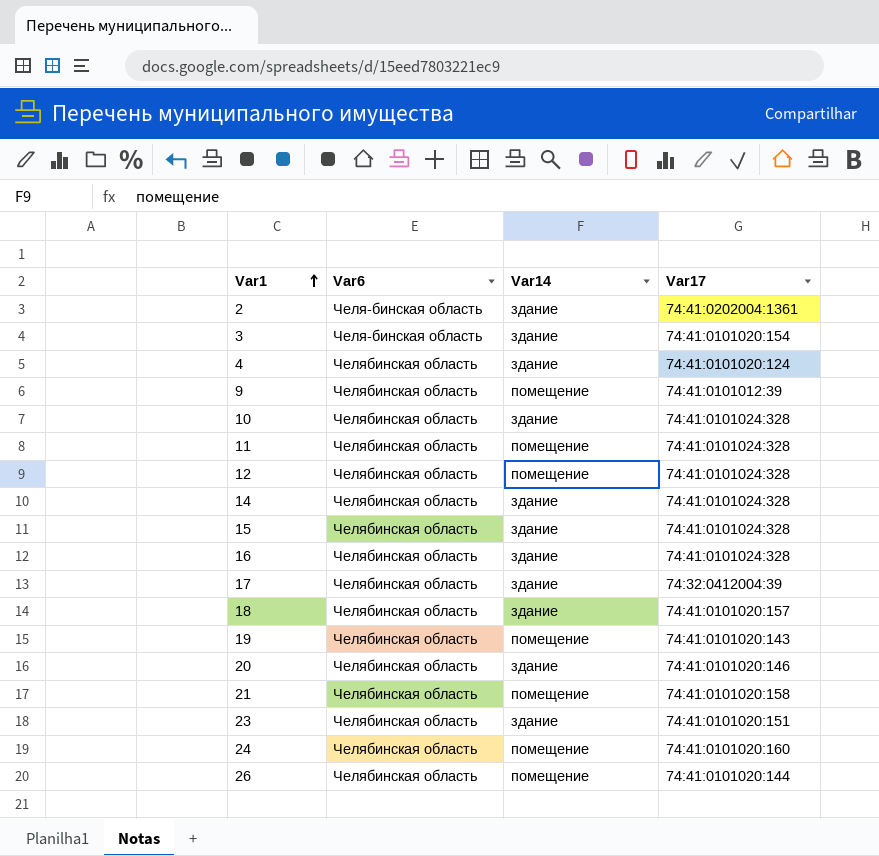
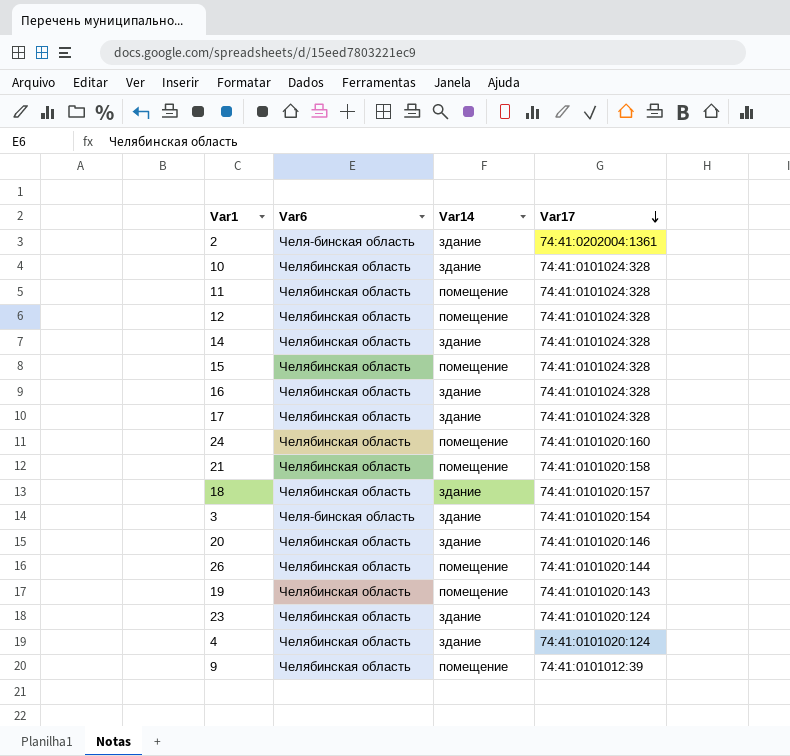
row order: Var1 ascending -> Var17 descending
15 | Var14: здание -> помещение
17 | Var17: 74:32:0412004:39 -> 74:41:0101024:328
23 | Var17: 74:41:0101020:151 -> 74:41:0101020:124

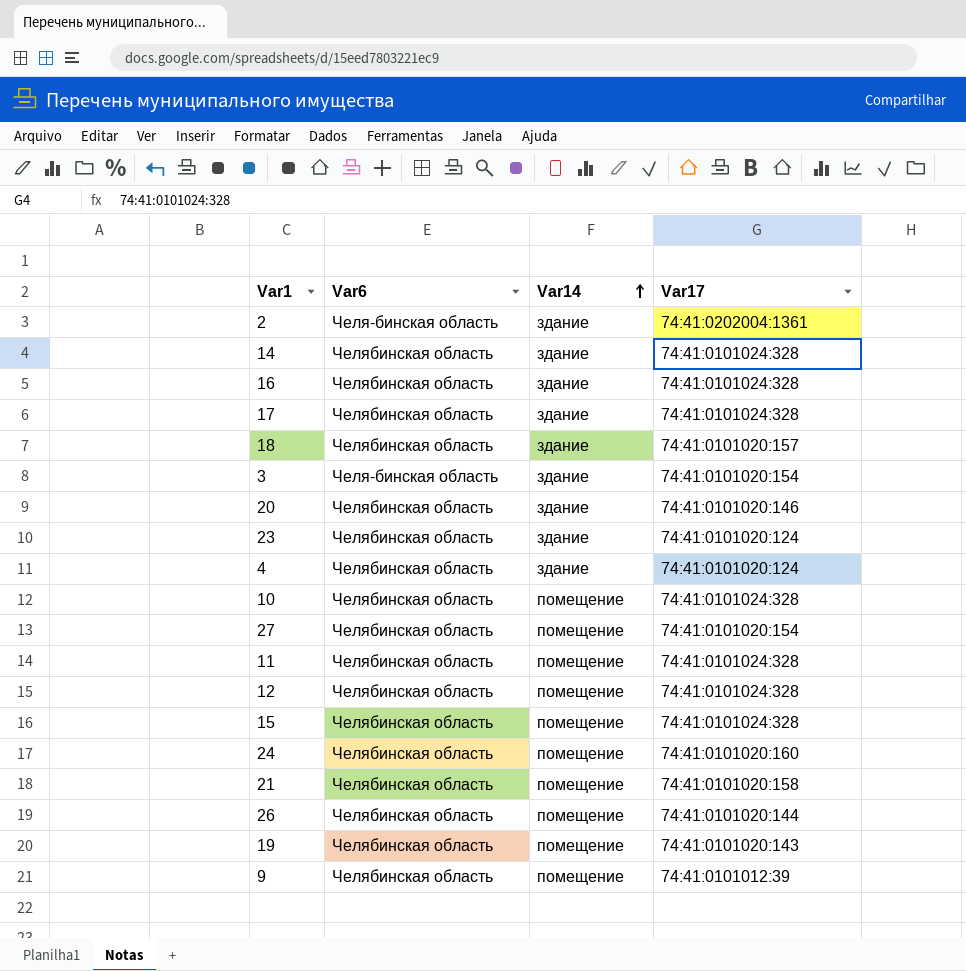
row order: Var17 descending -> Var14 ascending
10 | Var14: здание -> помещение
row 27: none -> Челябинская область | помещение | 74:41:0101020:154

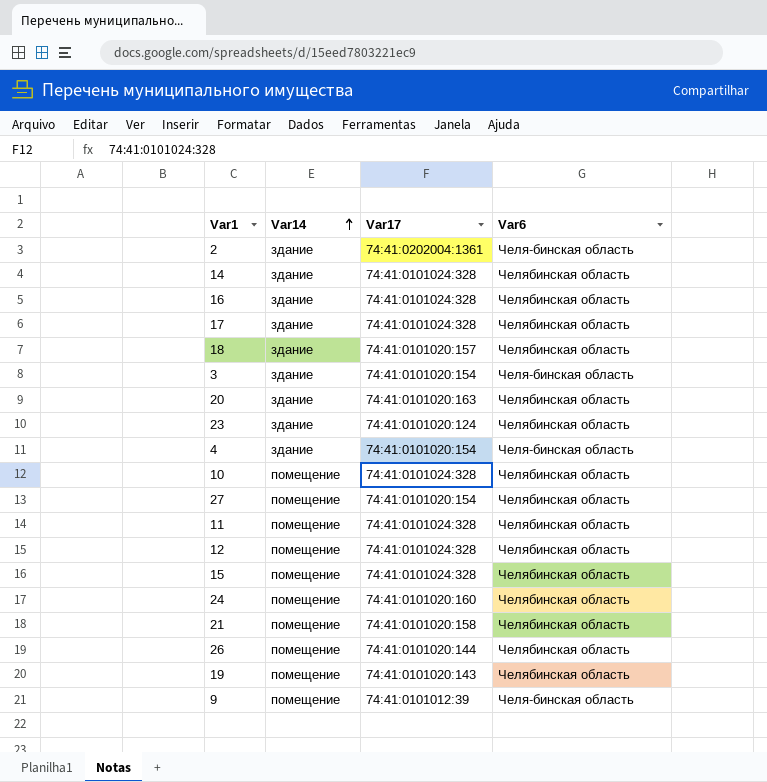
column Var6 | position: 2 -> 4
20 | Var17: 74:41:0101020:146 -> 74:41:0101020:163
4 | Var17: 74:41:0101020:124 -> 74:41:0101020:154
4 | Var6: Челябинская область -> Челя-бинская область
9 | Var6: Челябинская область -> Челя-бинская область

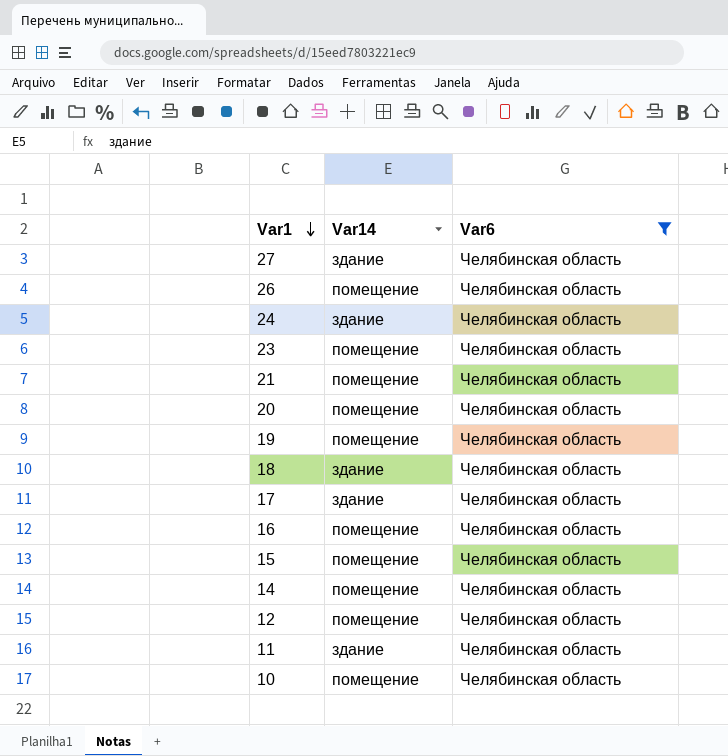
filter: none -> Var6 = Челябинская область
row order: Var14 ascending -> Var1 descending
column Var17 | position: 3 -> none
27 | Var14: помещение -> здание
24 | Var14: помещение -> здание
23 | Var14: здание -> помещение
20 | Var14: здание -> помещение
16 | Var14: здание -> помещение
14 | Var14: здание -> помещение
11 | Var14: помещение -> здание

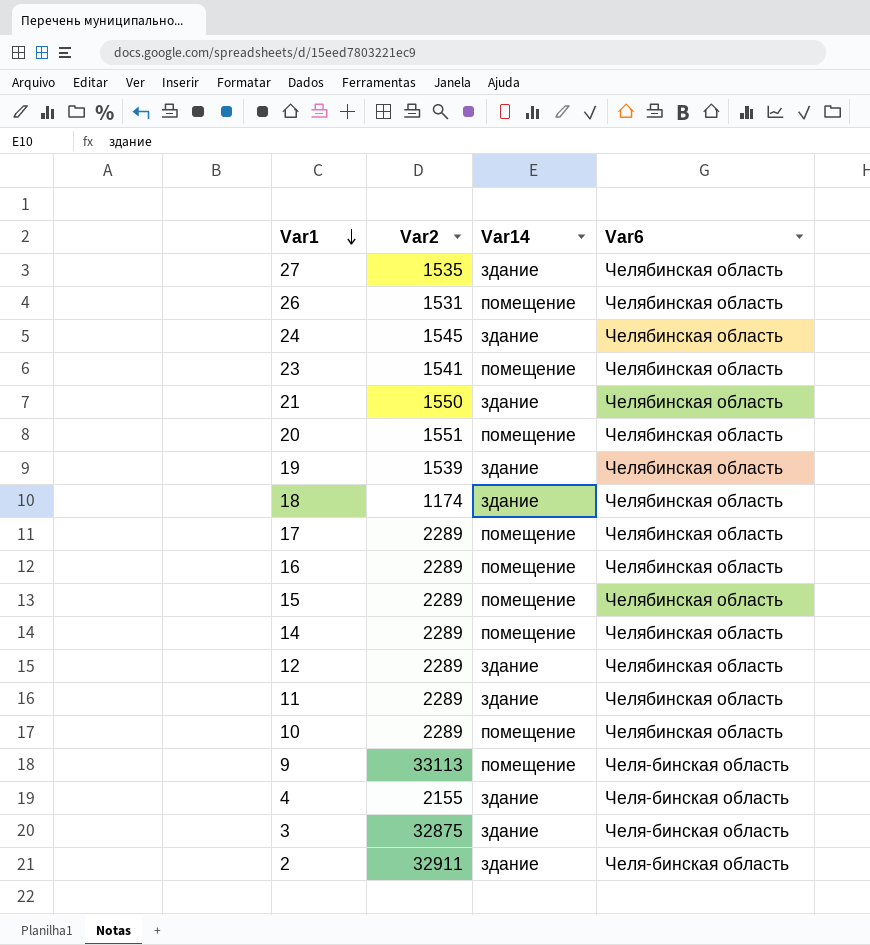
filter: Var6 = Челябинская область -> none
column Var2 | position: none -> 2
21 | Var14: помещение -> здание
19 | Var14: помещение -> здание
17 | Var14: здание -> помещение
12 | Var14: помещение -> здание

